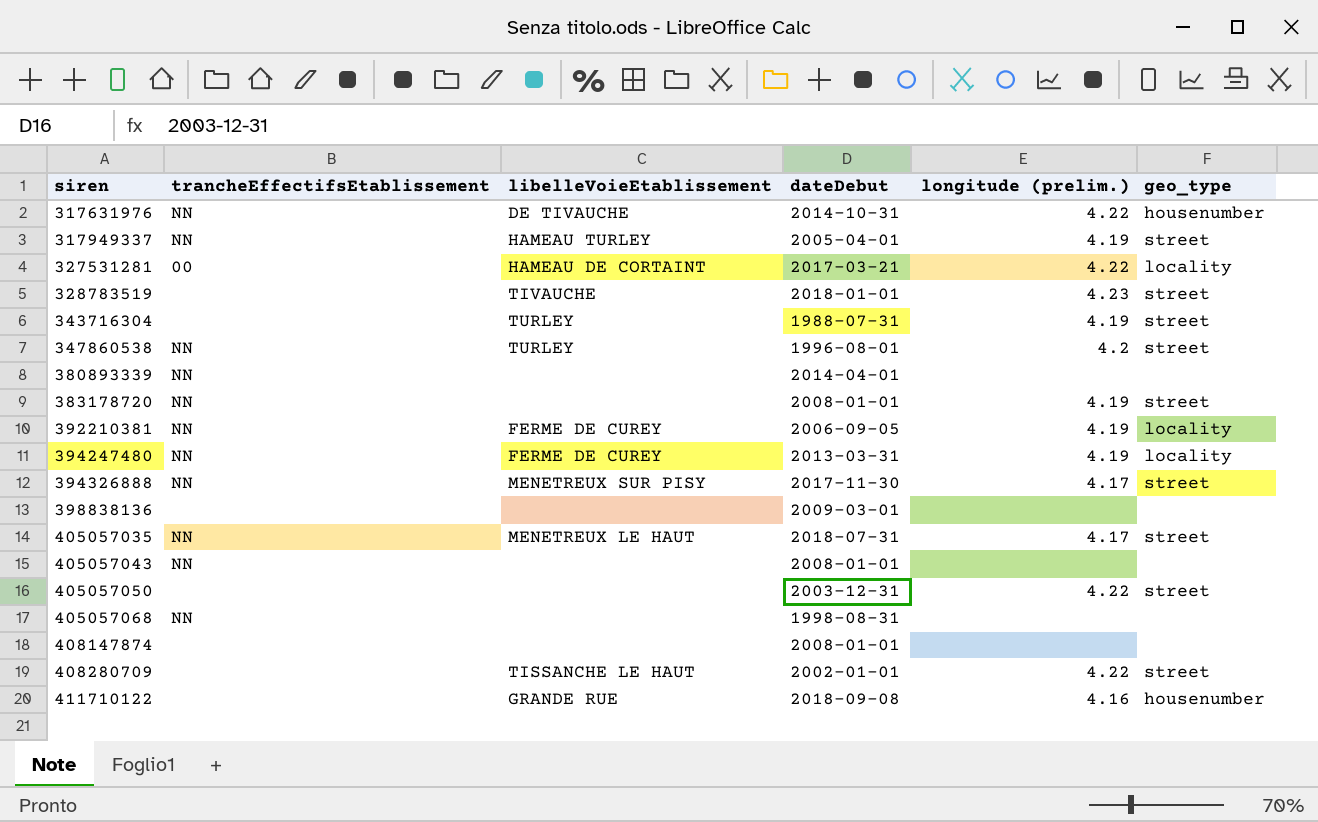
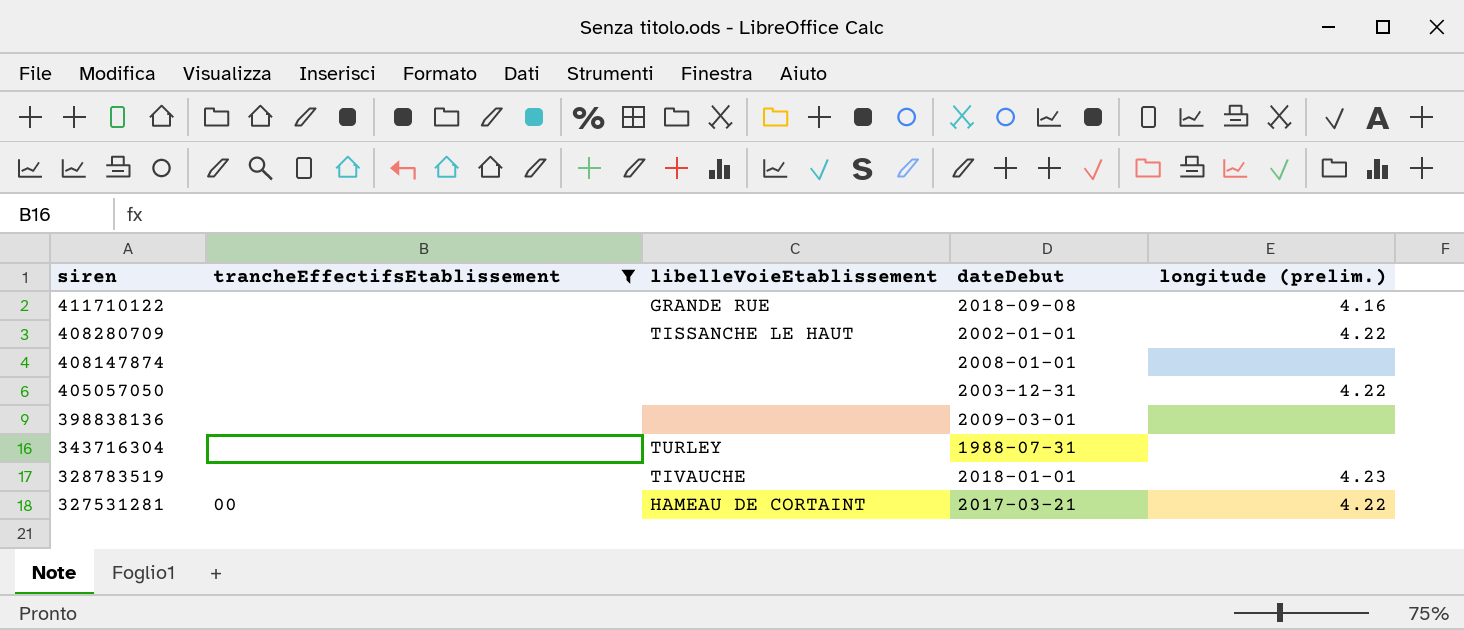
filter: none -> trancheEffectifsEtablissement != NN
row order: siren ascending -> siren descending
column geo_type | position: 6 -> none
343716304 | longitude (prelim.): 4.19 -> none

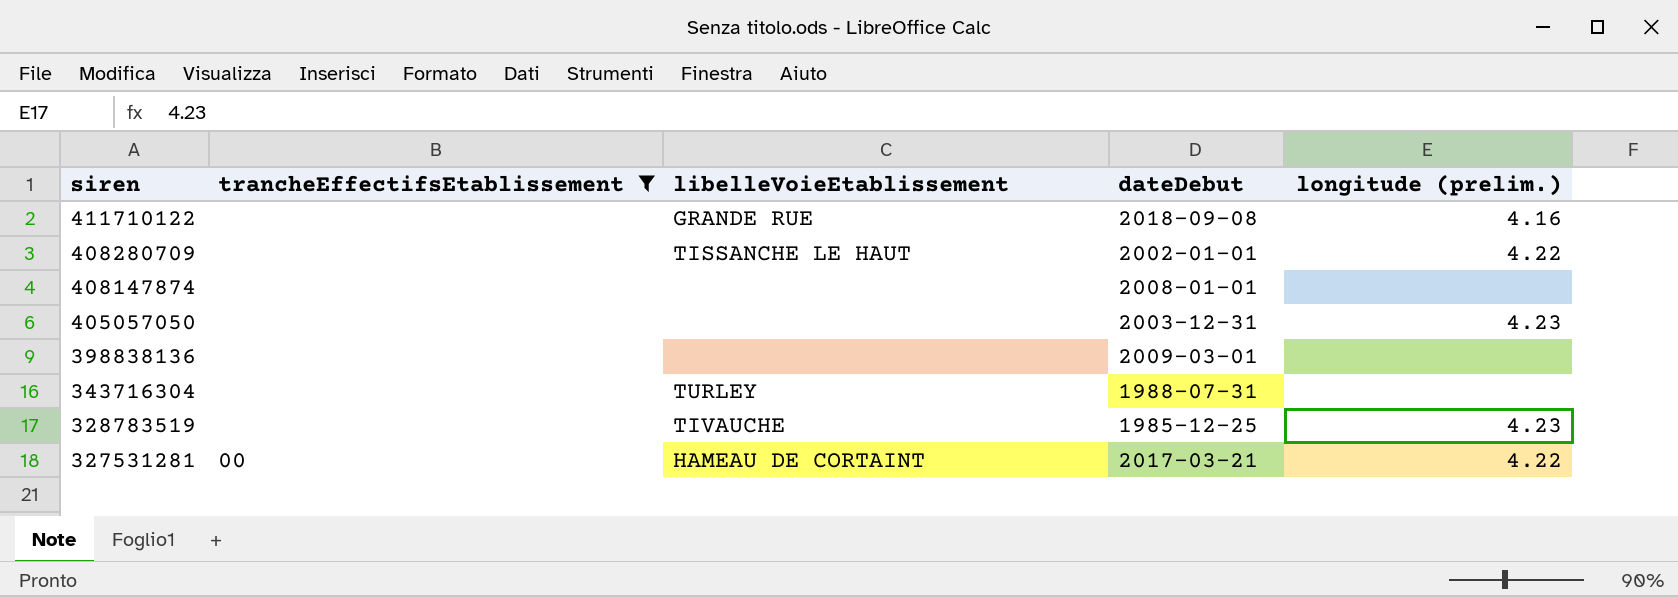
405057050 | longitude (prelim.): 4.22 -> 4.23
328783519 | dateDebut: 2018-01-01 -> 1985-12-25

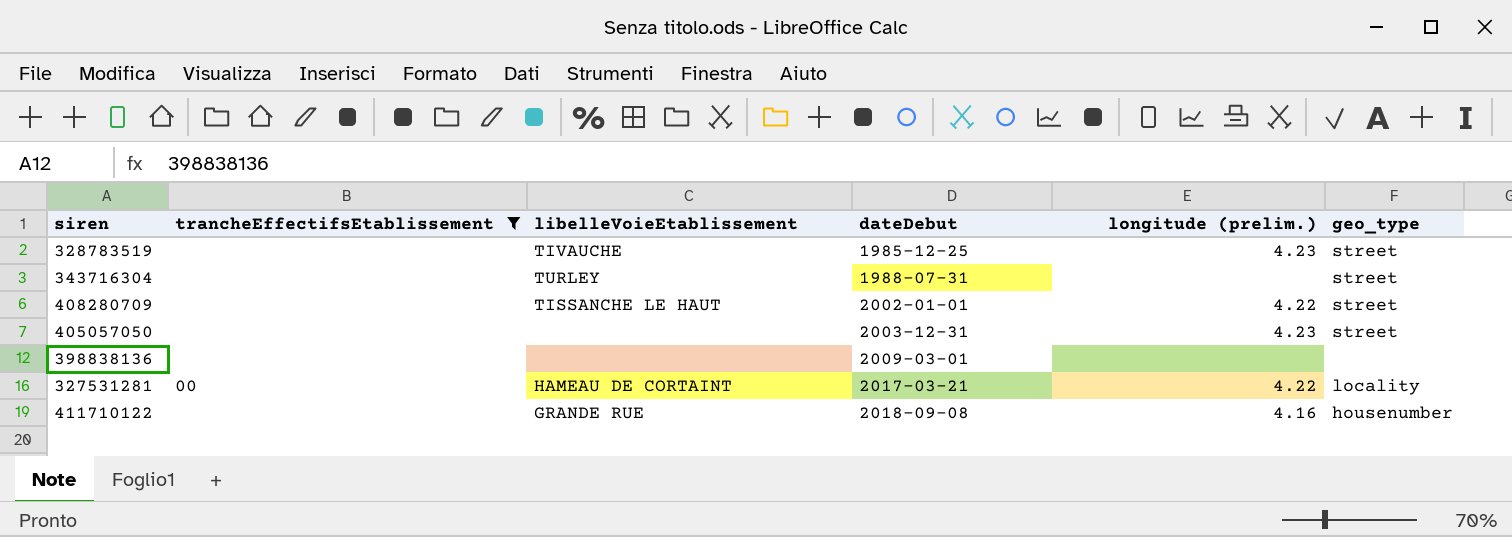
row order: siren descending -> dateDebut ascending
column geo_type | position: none -> 6
row 408147874: none | none | 2008-01-01 | none -> none

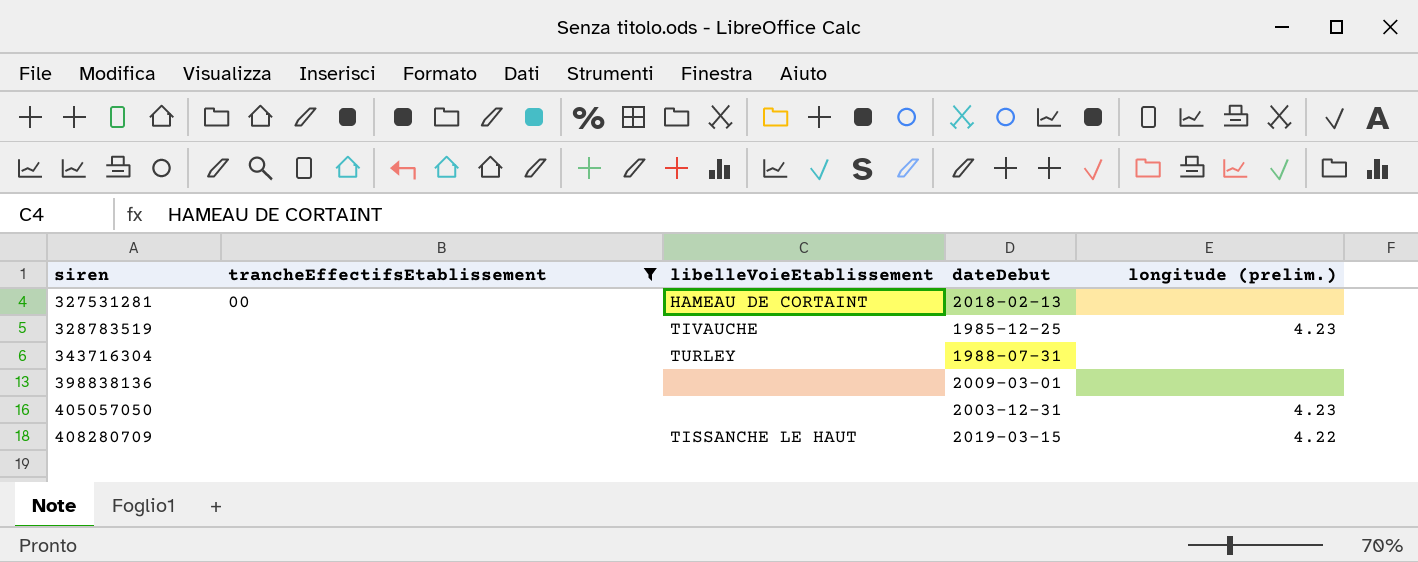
row order: dateDebut ascending -> siren ascending
column geo_type | position: 6 -> none
row 411710122: none | GRANDE RUE | 2018-09-08 | 4.16 | housenumber -> none
327531281 | dateDebut: 2017-03-21 -> 2018-02-13
327531281 | longitude (prelim.): 4.22 -> none
408280709 | dateDebut: 2002-01-01 -> 2019-03-15

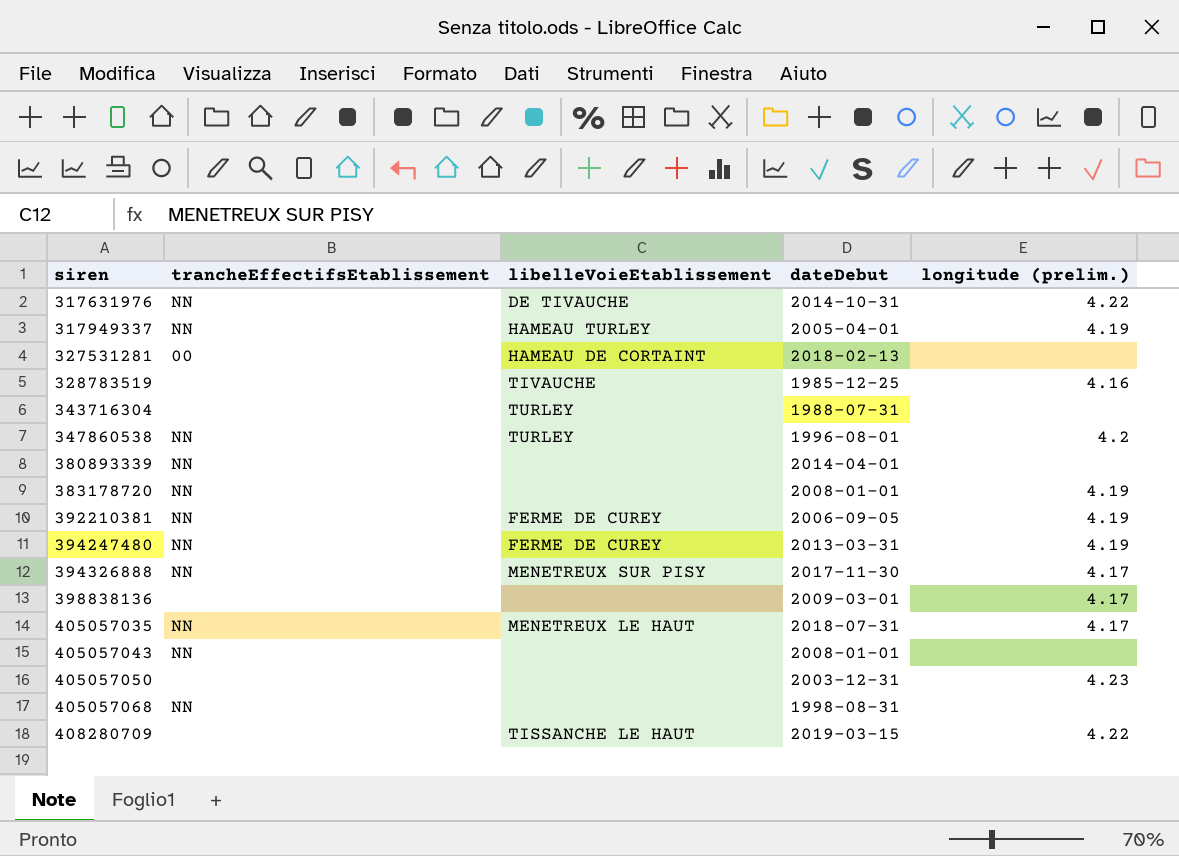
filter: trancheEffectifsEtablissement != NN -> none
328783519 | longitude (prelim.): 4.23 -> 4.16
398838136 | longitude (prelim.): none -> 4.17

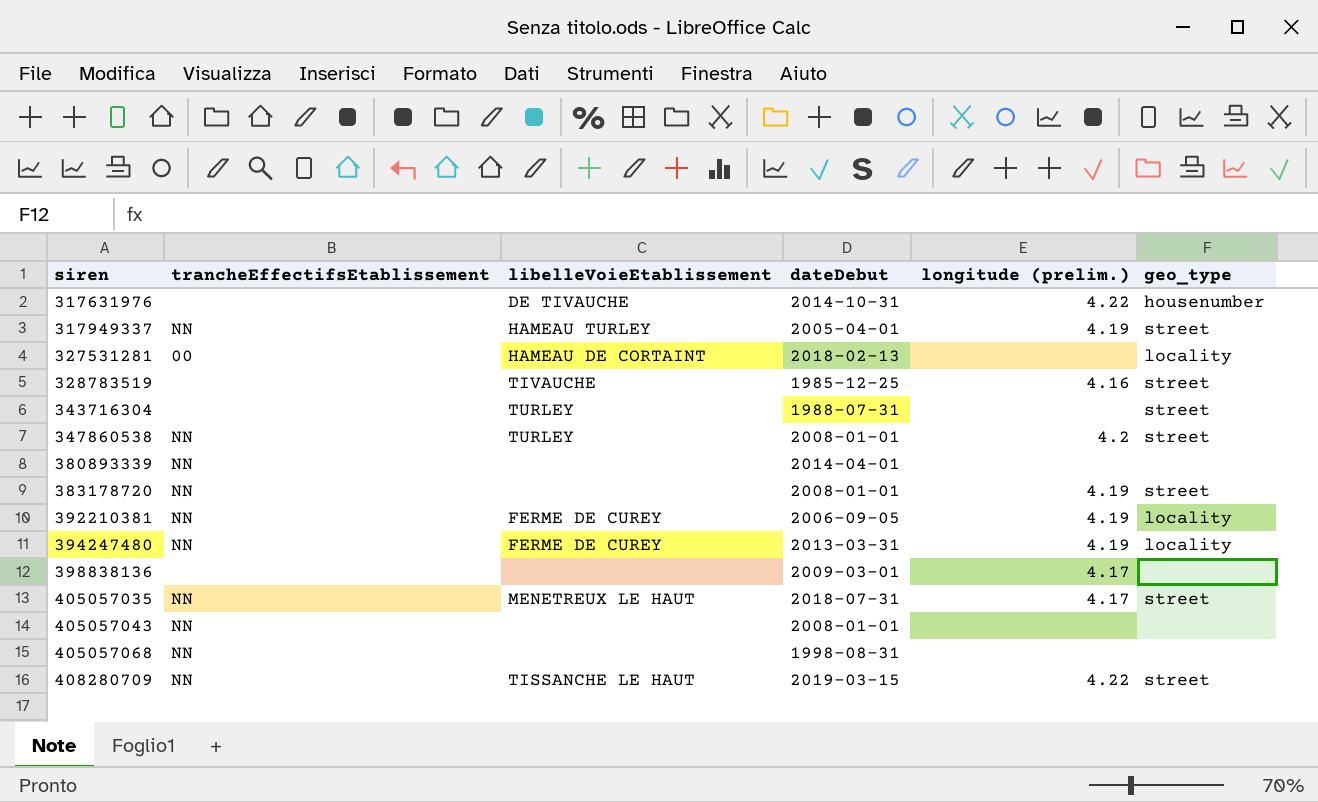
column geo_type | position: none -> 6
row 394326888: NN | MENETREUX SUR PISY | 2017-11-30 | 4.17 -> none
row 405057050: none | none | 2003-12-31 | 4.23 -> none
317631976 | trancheEffectifsEtablissement: NN -> none
347860538 | dateDebut: 1996-08-01 -> 2008-01-01
408280709 | trancheEffectifsEtablissement: none -> NN

